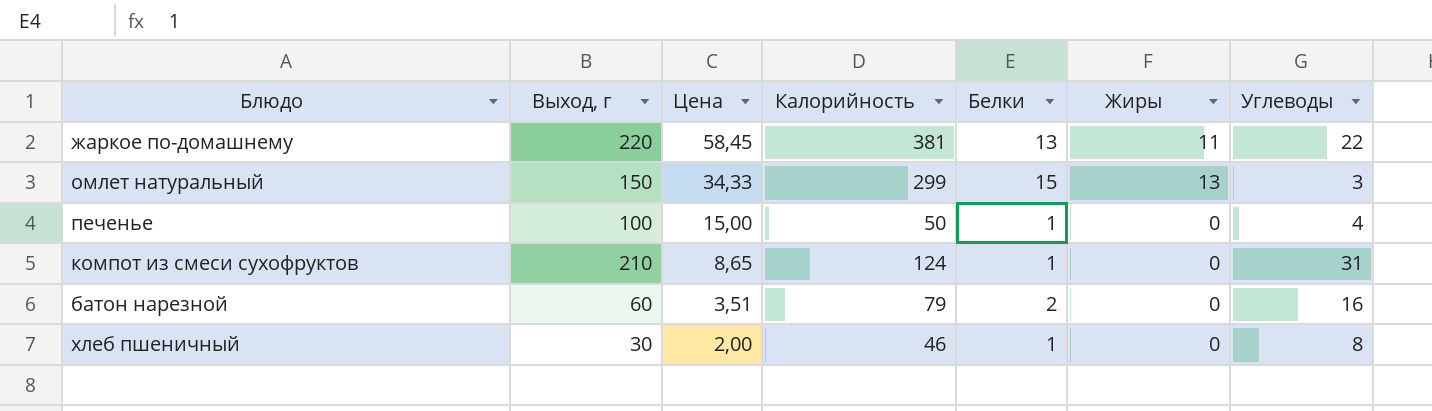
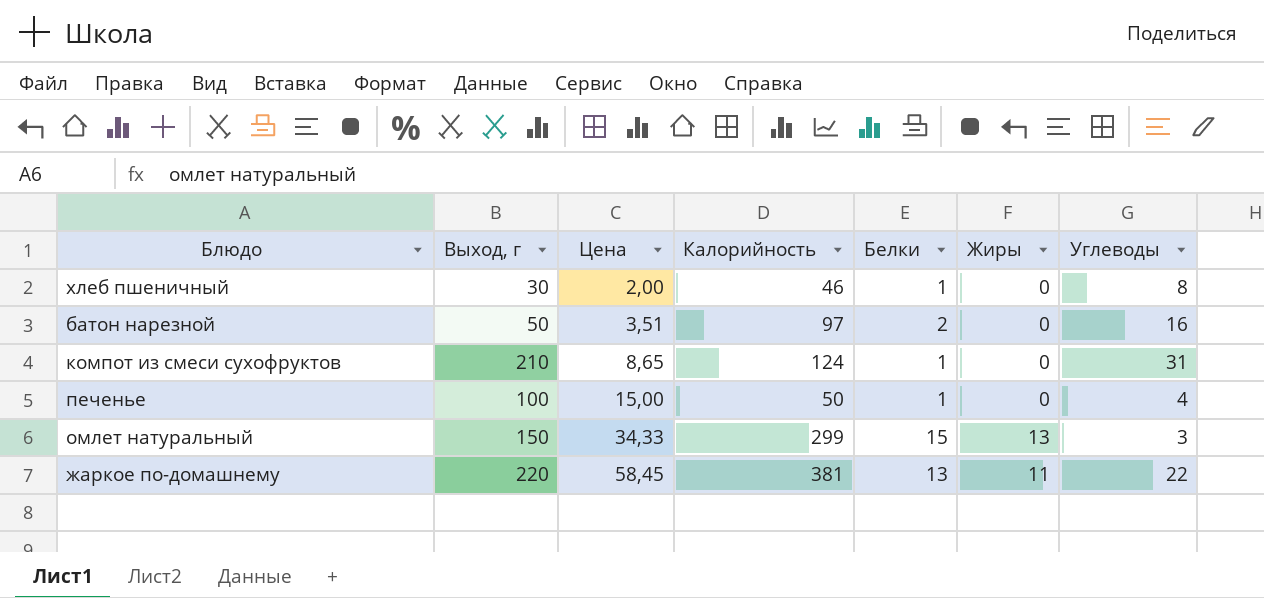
row order: Цена descending -> Цена ascending
батон нарезной | Выход, г: 60 -> 50
батон нарезной | Калорийность: 79 -> 97

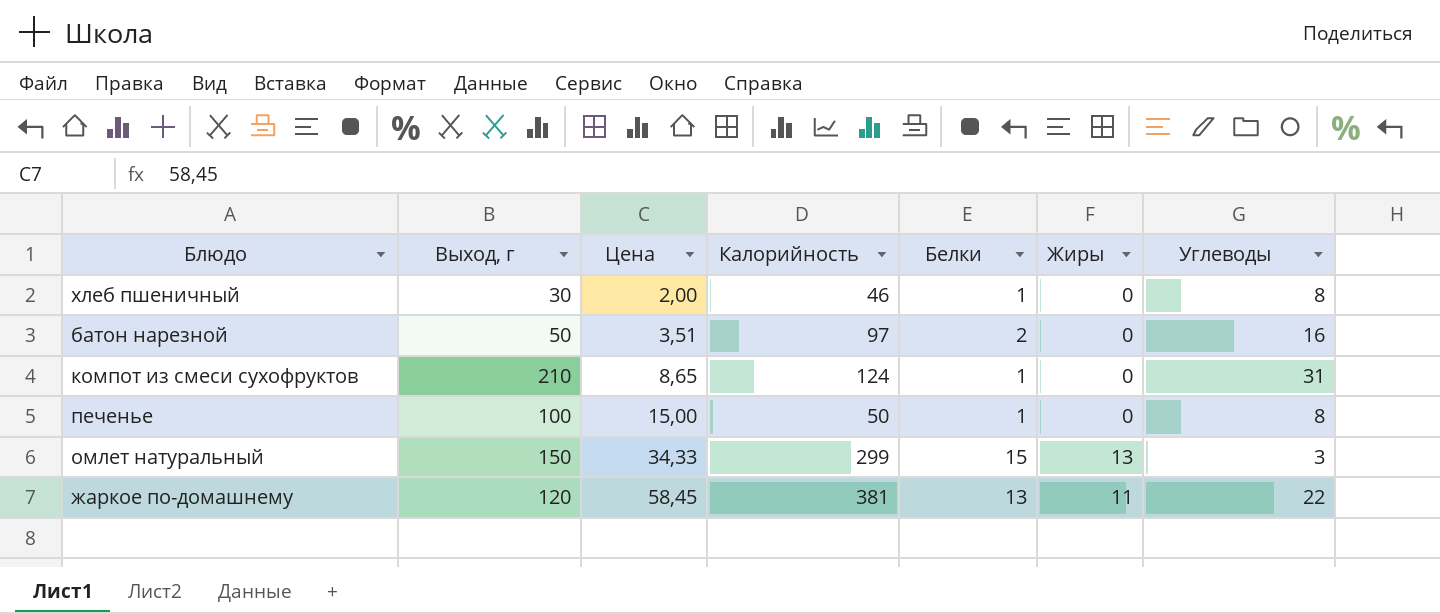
печенье | Углеводы: 4 -> 8
жаркое по-домашнему | Выход, г: 220 -> 120

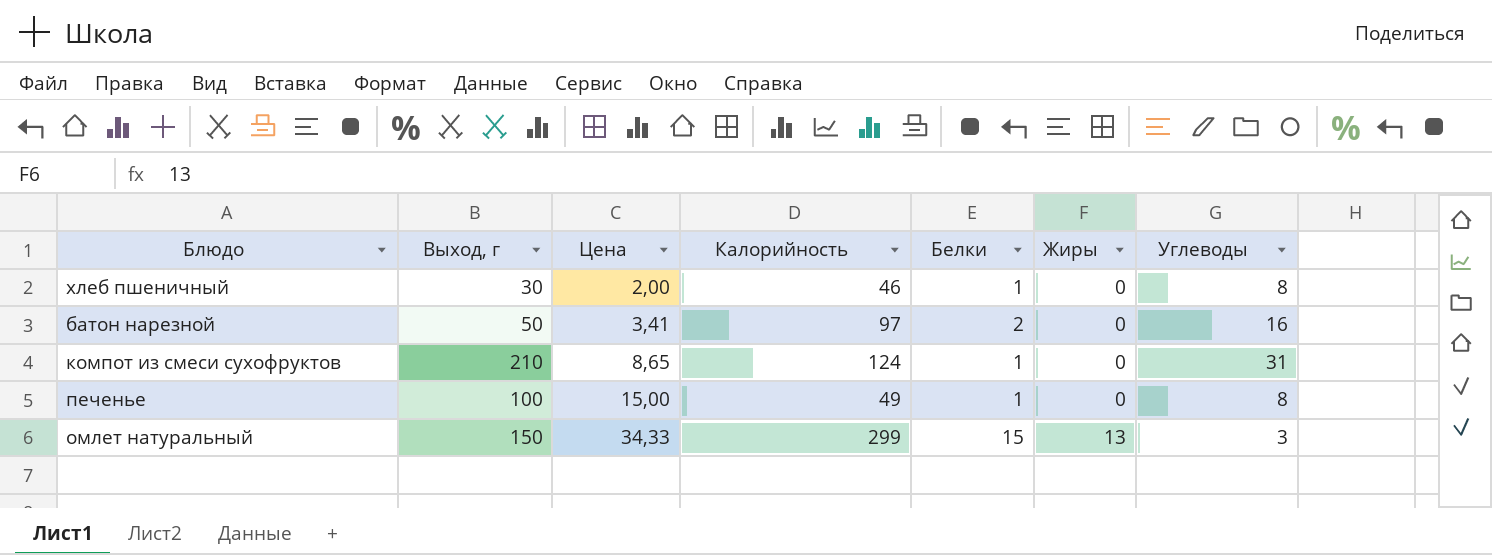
row жаркое по-домашнему: 120 | 58,45 | 381 | 13 | 11 | 22 -> none
батон нарезной | Цена: 3,51 -> 3,41
печенье | Калорийность: 50 -> 49

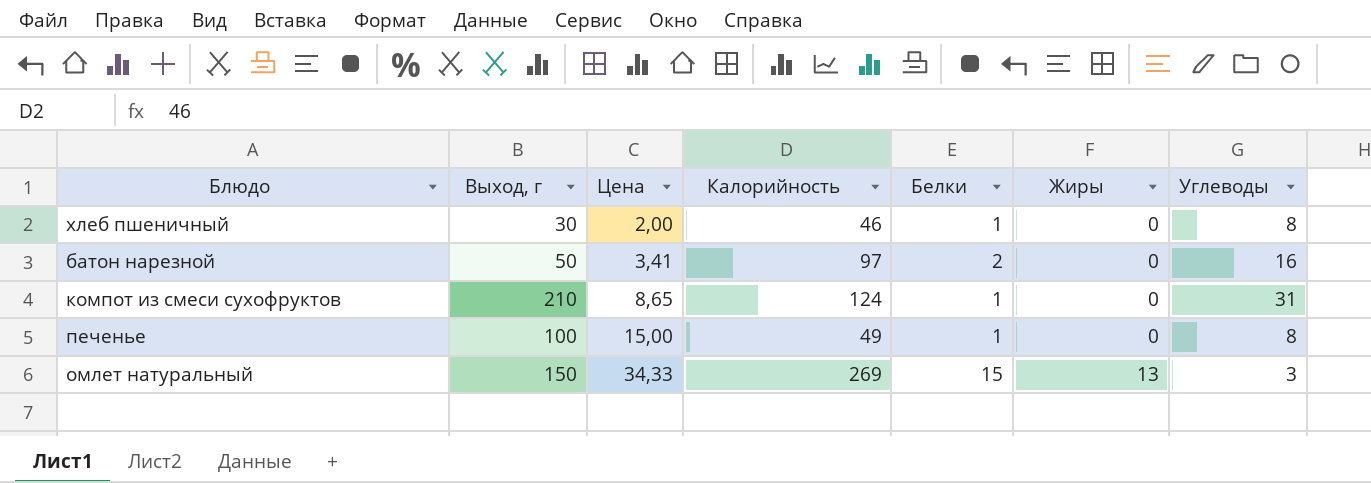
омлет натуральный | Калорийность: 299 -> 269

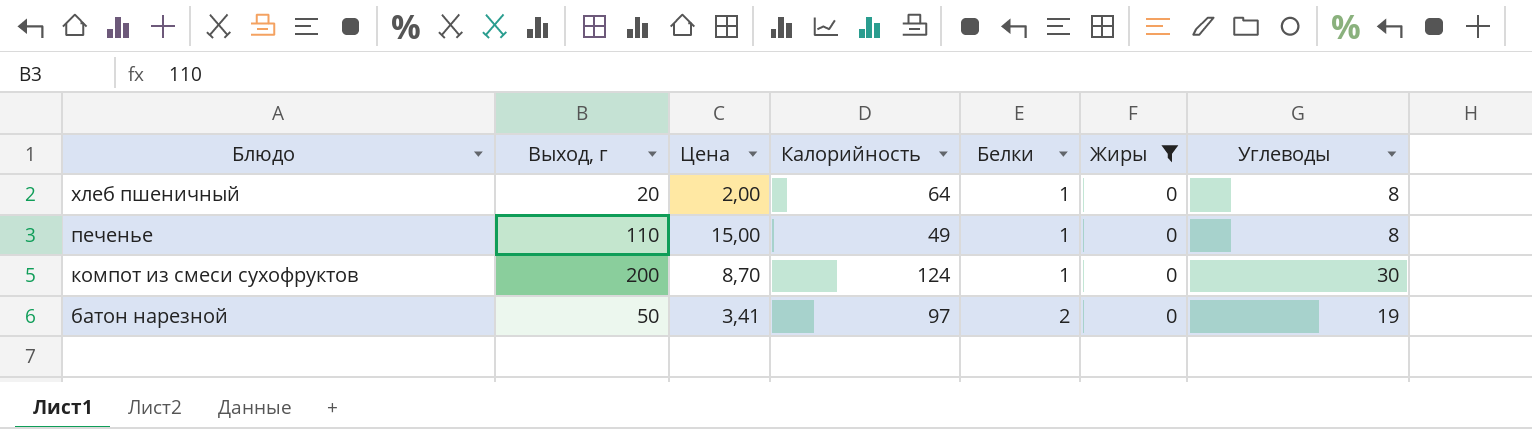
filter: none -> Жиры = 0
row order: Цена ascending -> Блюдо descending
хлеб пшеничный | Выход, г: 30 -> 20
хлеб пшеничный | Калорийность: 46 -> 64
печенье | Выход, г: 100 -> 110
компот из смеси сухофруктов | Выход, г: 210 -> 200
компот из смеси сухофруктов | Цена: 8,65 -> 8,70
компот из смеси сухофруктов | Углеводы: 31 -> 30
батон нарезной | Углеводы: 16 -> 19

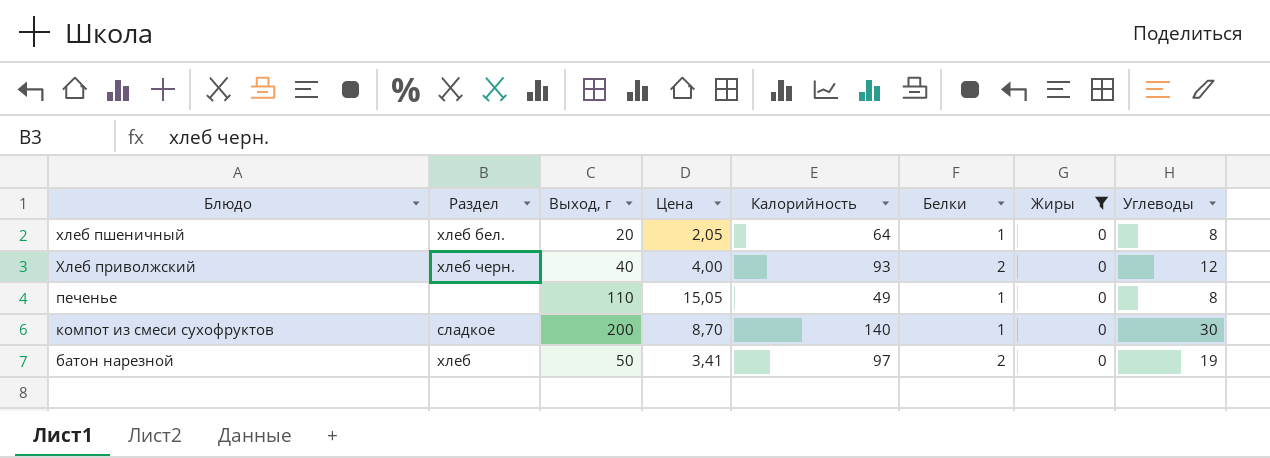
column Раздел | position: none -> 2
хлеб пшеничный | Цена: 2,00 -> 2,05
row Хлеб приволжский: none -> хлеб черн. | 40 | 4,00 | 93 | 2 | 0 | 12
печенье | Цена: 15,00 -> 15,05
компот из смеси сухофруктов | Калорийность: 124 -> 140

